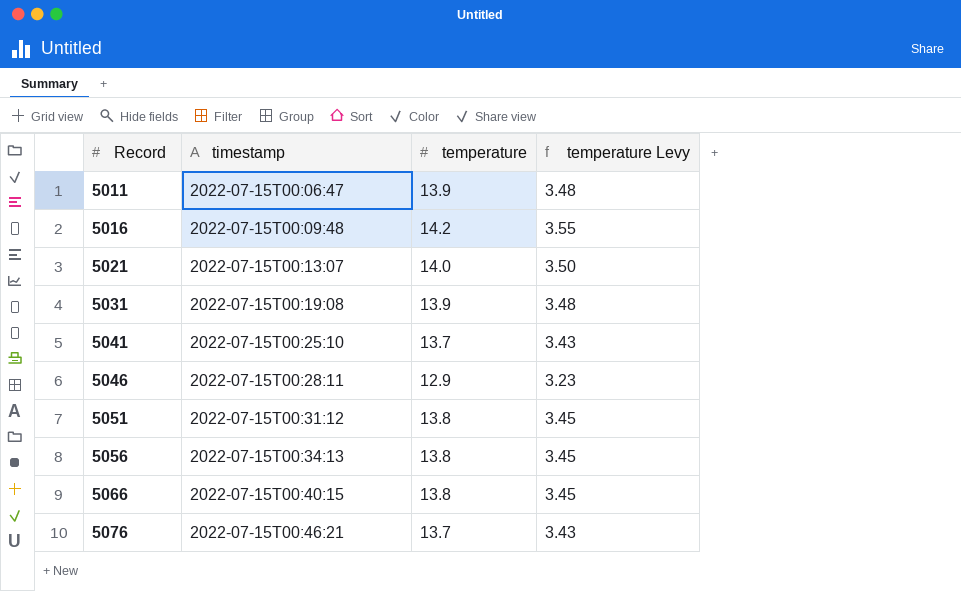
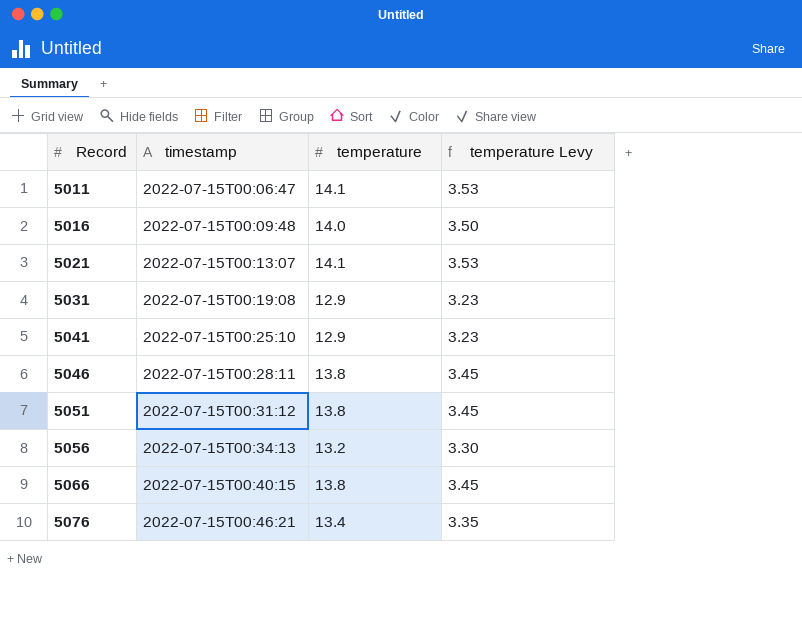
5011 | temperature: 13.9 -> 14.1
5011 | temperature Levy: 3.48 -> 3.53
5016 | temperature: 14.2 -> 14.0
5016 | temperature Levy: 3.55 -> 3.50
5021 | temperature: 14.0 -> 14.1
5021 | temperature Levy: 3.50 -> 3.53
5031 | temperature: 13.9 -> 12.9
5031 | temperature Levy: 3.48 -> 3.23
5041 | temperature: 13.7 -> 12.9
5041 | temperature Levy: 3.43 -> 3.23
5046 | temperature: 12.9 -> 13.8
5046 | temperature Levy: 3.23 -> 3.45
5056 | temperature: 13.8 -> 13.2
5056 | temperature Levy: 3.45 -> 3.30
5076 | temperature: 13.7 -> 13.4
5076 | temperature Levy: 3.43 -> 3.35

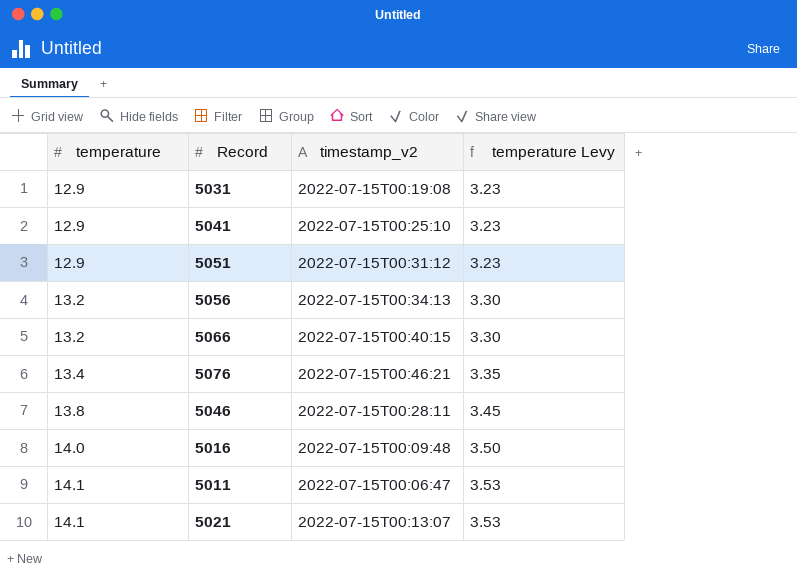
row order: Record ascending -> temperature ascending
column temperature | position: 3 -> 1
column name: timestamp -> timestamp_v2
5051 | temperature: 13.8 -> 12.9
5051 | temperature Levy: 3.45 -> 3.23
5066 | temperature: 13.8 -> 13.2
5066 | temperature Levy: 3.45 -> 3.30

